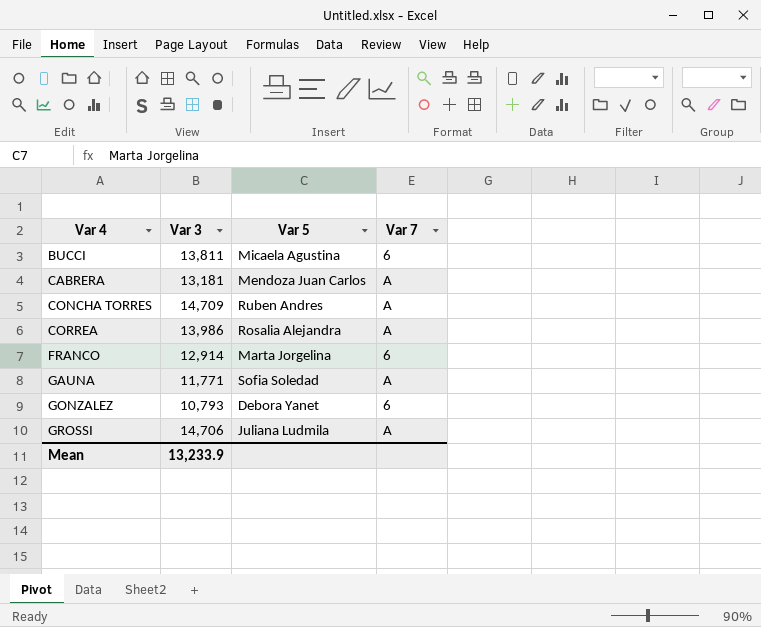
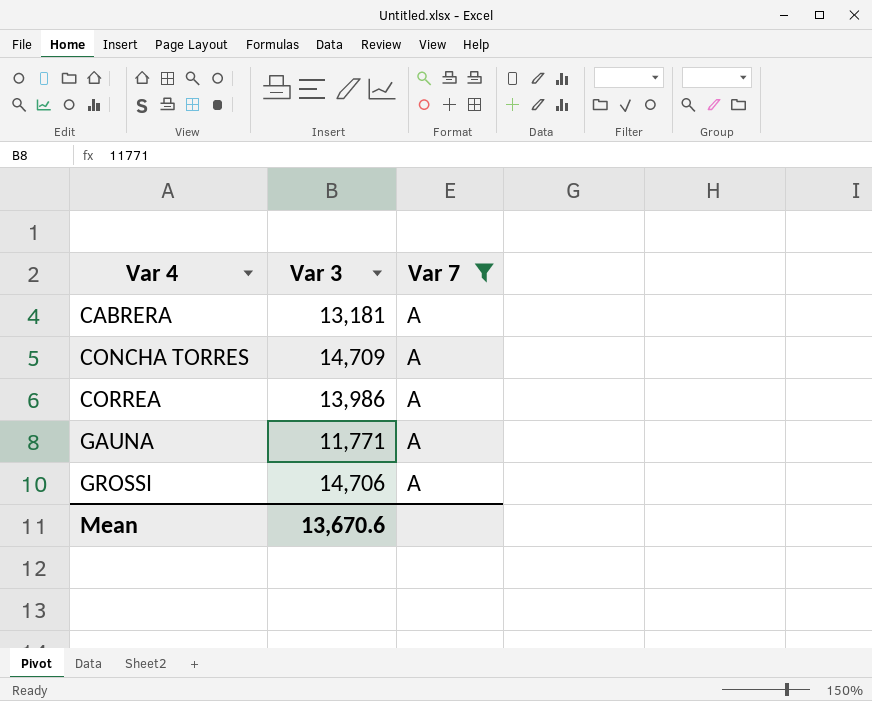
filter: none -> Var 7 = A
column Var 5 | position: 3 -> none
Mean | Var 3: 13,233.9 -> 13,670.6

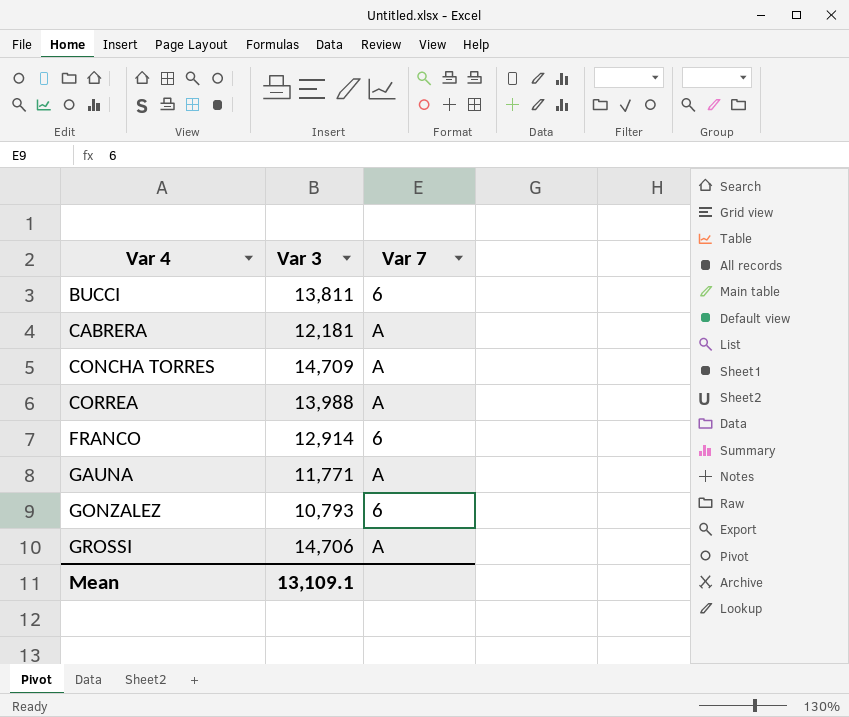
filter: Var 7 = A -> none
CABRERA | Var 3: 13,181 -> 12,181
CORREA | Var 3: 13,986 -> 13,988
Mean | Var 3: 13,670.6 -> 13,109.1

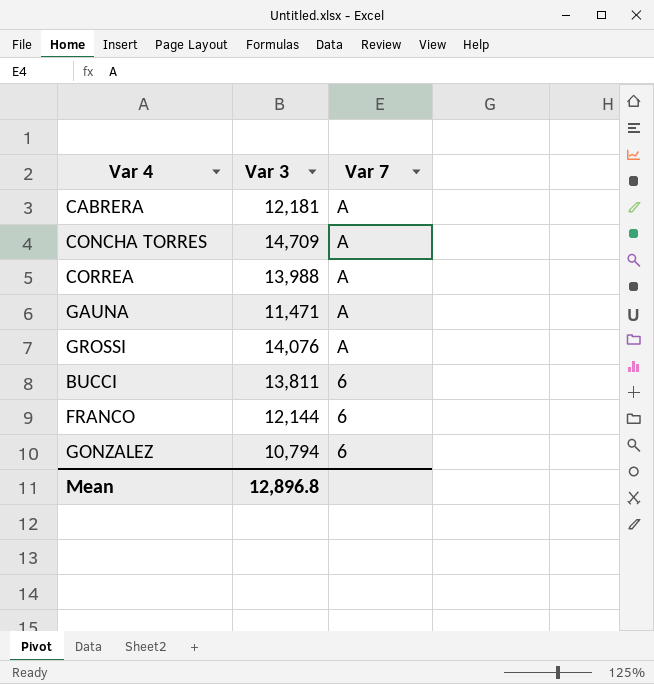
row order: Var 4 ascending -> Var 7 descending
GAUNA | Var 3: 11,771 -> 11,471
GROSSI | Var 3: 14,706 -> 14,076
FRANCO | Var 3: 12,914 -> 12,144
GONZALEZ | Var 3: 10,793 -> 10,794
Mean | Var 3: 13,109.1 -> 12,896.8

